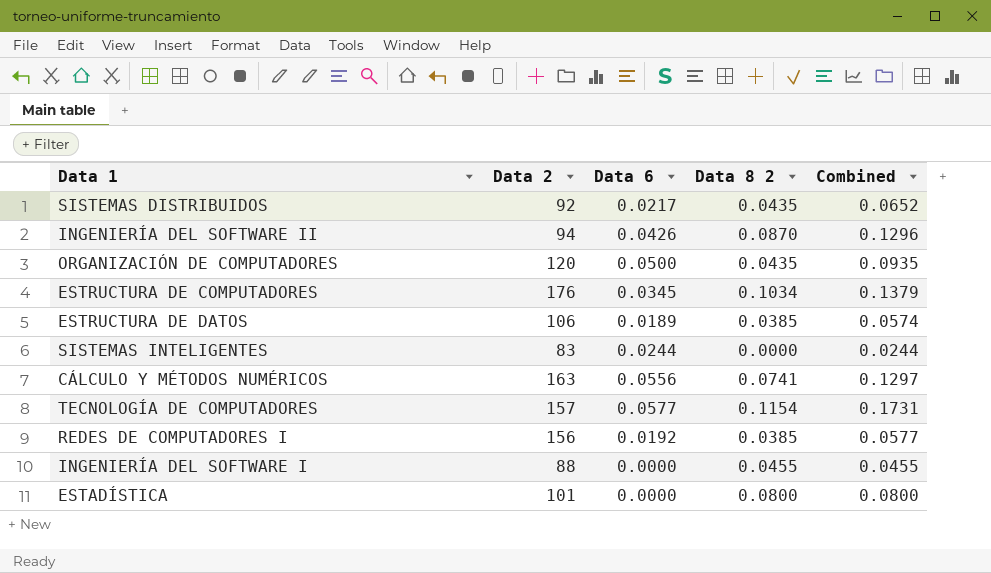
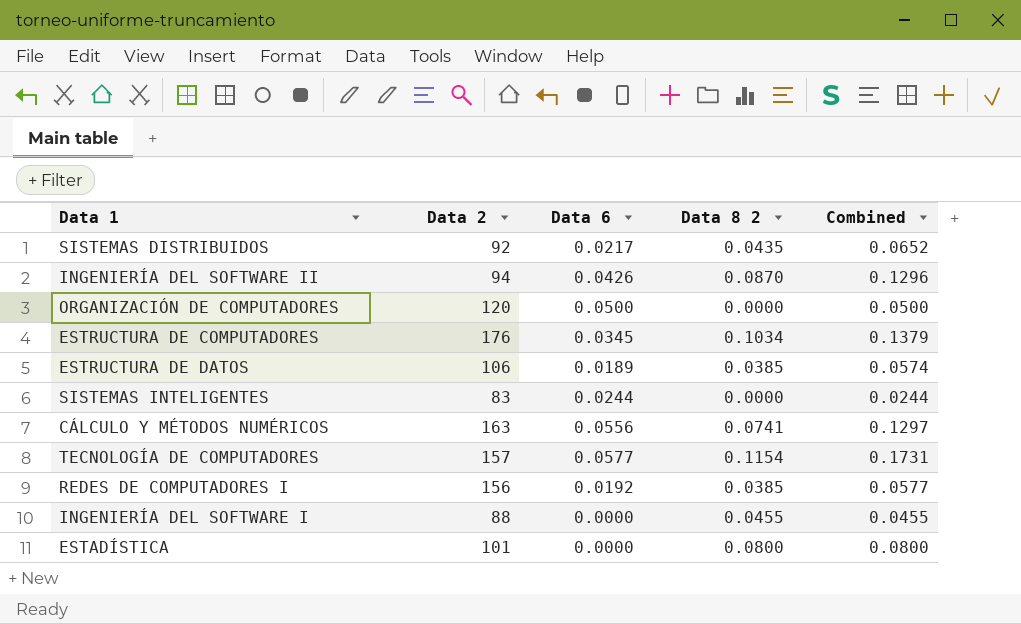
ORGANIZACIÓN DE COMPUTADORES | Data 8 2: 0.0435 -> 0.0000
ORGANIZACIÓN DE COMPUTADORES | Combined: 0.0935 -> 0.0500

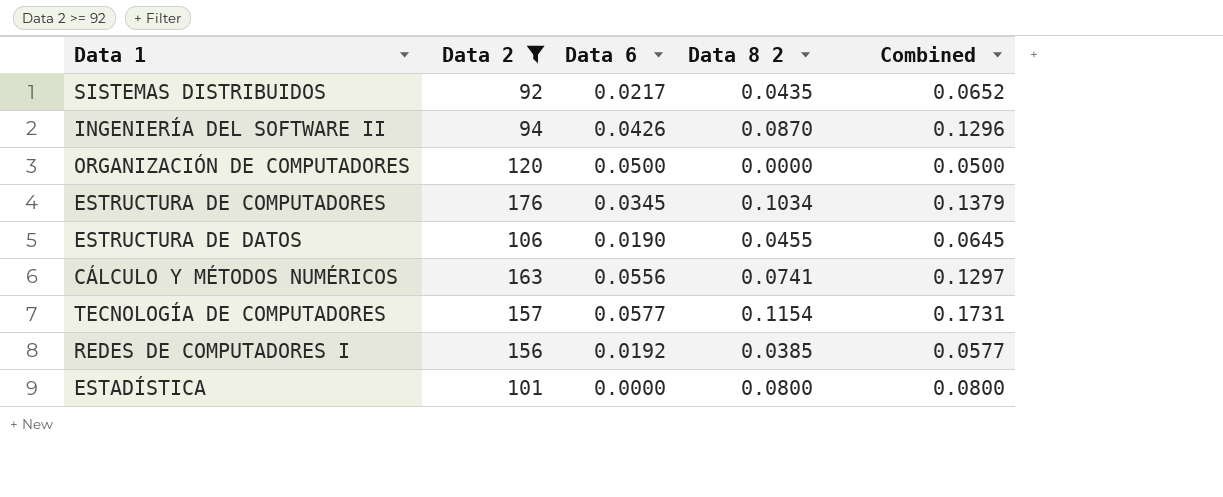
filter: none -> Data 2 >= 92
ESTRUCTURA DE DATOS | Data 6: 0.0189 -> 0.0190
ESTRUCTURA DE DATOS | Data 8 2: 0.0385 -> 0.0455
ESTRUCTURA DE DATOS | Combined: 0.0574 -> 0.0645

